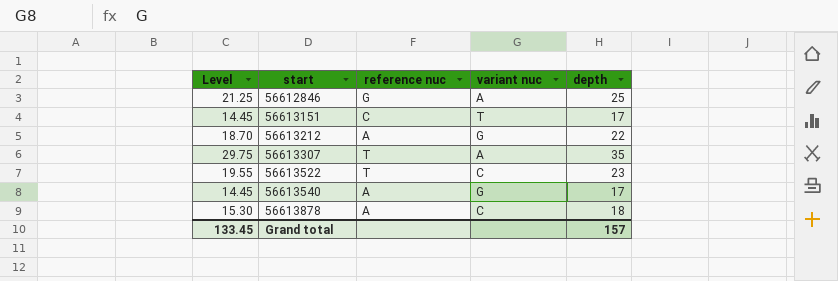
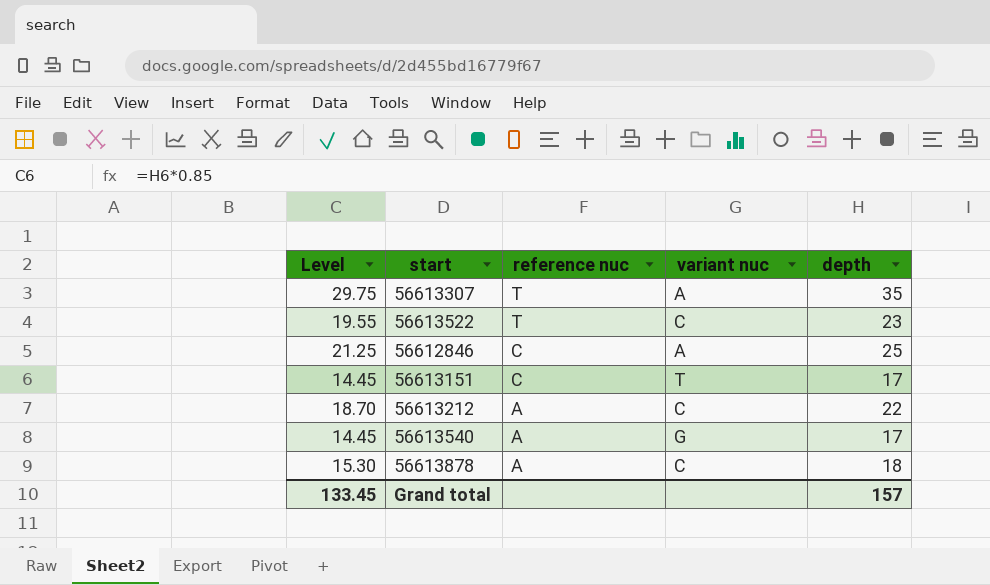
row order: start ascending -> reference nuc descending
56612846 | reference nuc: G -> C
56613212 | variant nuc: G -> C

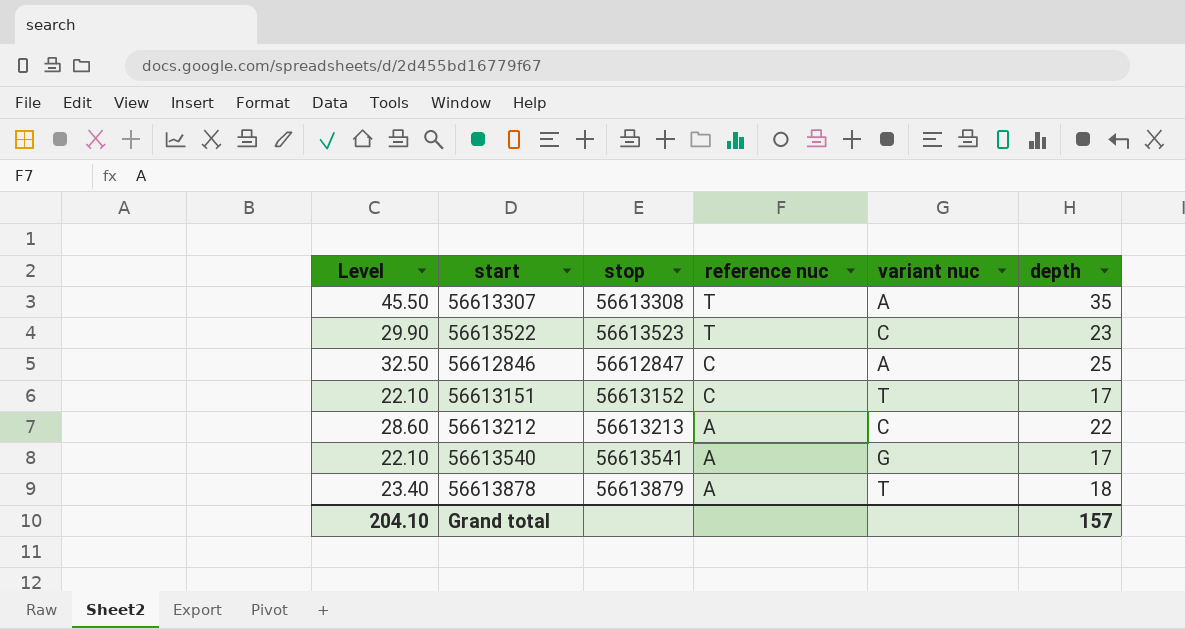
column Level | formula: [depth] * 0.85 -> [depth] * 1.3
column stop | position: none -> 3
56613878 | variant nuc: C -> T
Grand total | Level: 133.45 -> 204.10

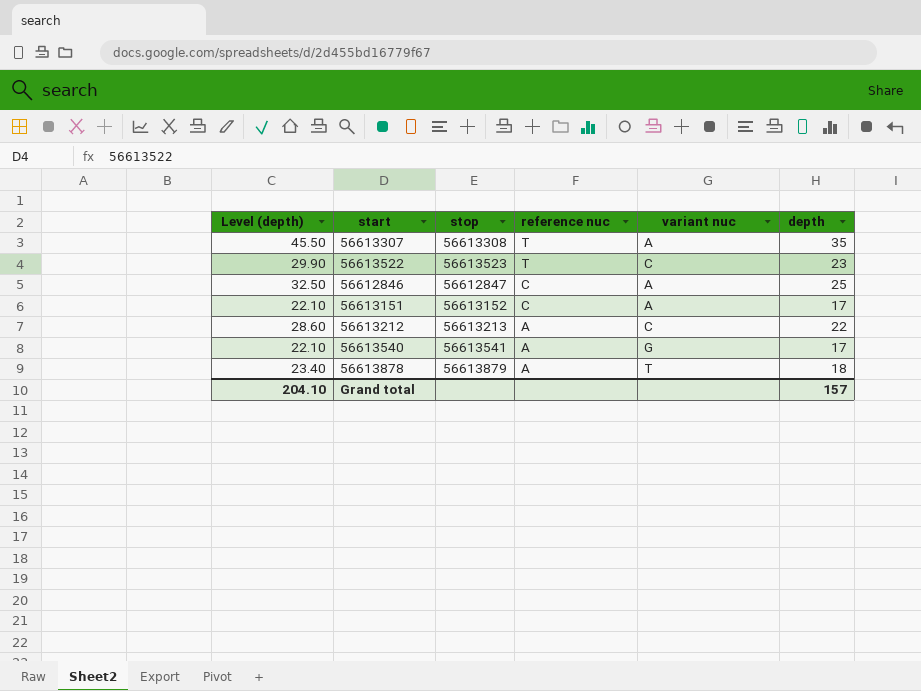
column name: Level -> Level (depth)
56613151 | variant nuc: T -> A

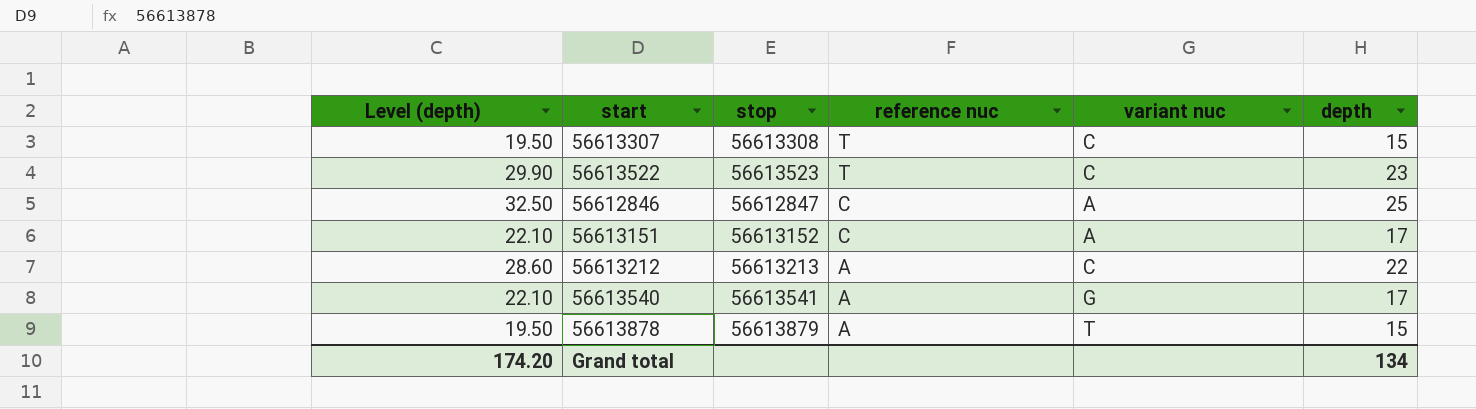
56613307 | Level (depth): 45.50 -> 19.50
56613307 | variant nuc: A -> C
56613307 | depth: 35 -> 15
56613878 | Level (depth): 23.40 -> 19.50
56613878 | depth: 18 -> 15
Grand total | Level (depth): 204.10 -> 174.20
Grand total | depth: 157 -> 134

